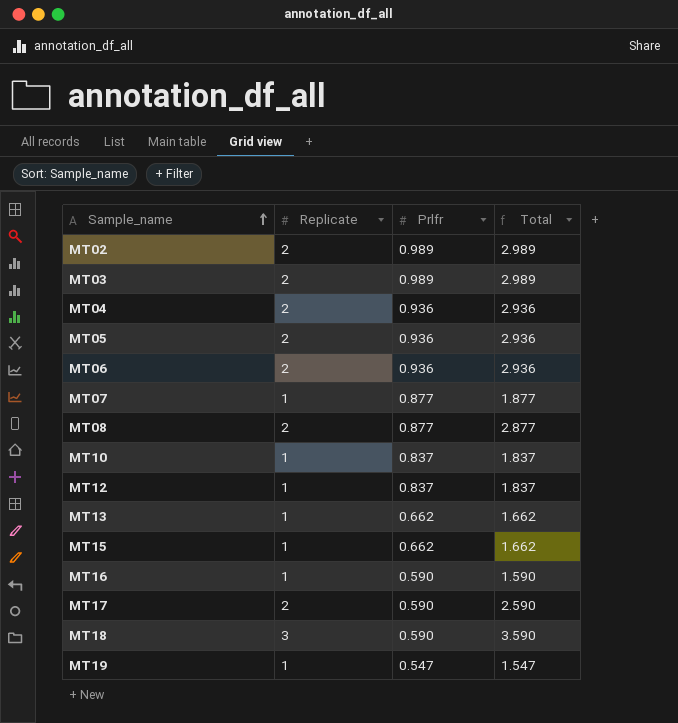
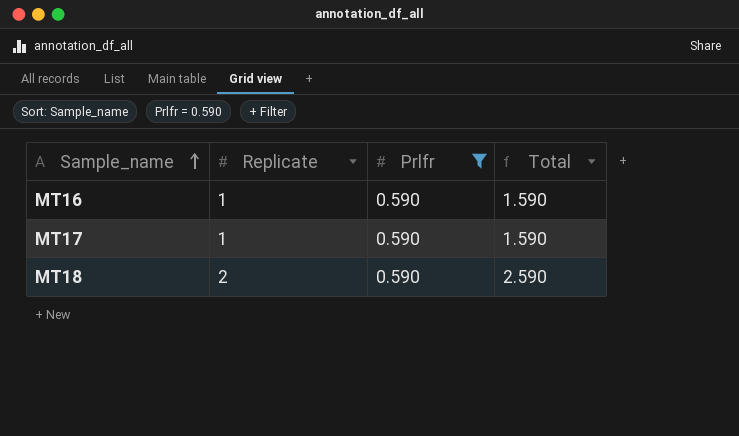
filter: none -> Prlfr = 0.590
MT17 | Replicate: 2 -> 1
MT17 | Total: 2.590 -> 1.590
MT18 | Replicate: 3 -> 2
MT18 | Total: 3.590 -> 2.590

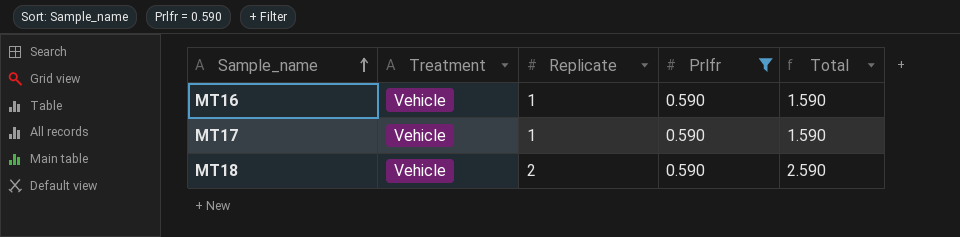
column Treatment | position: none -> 2

